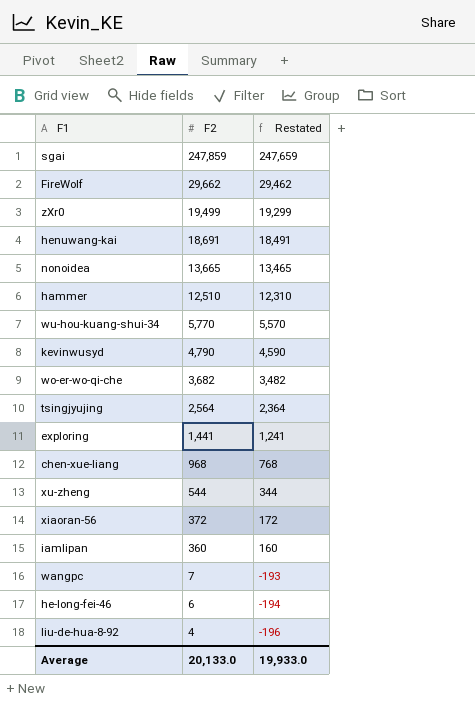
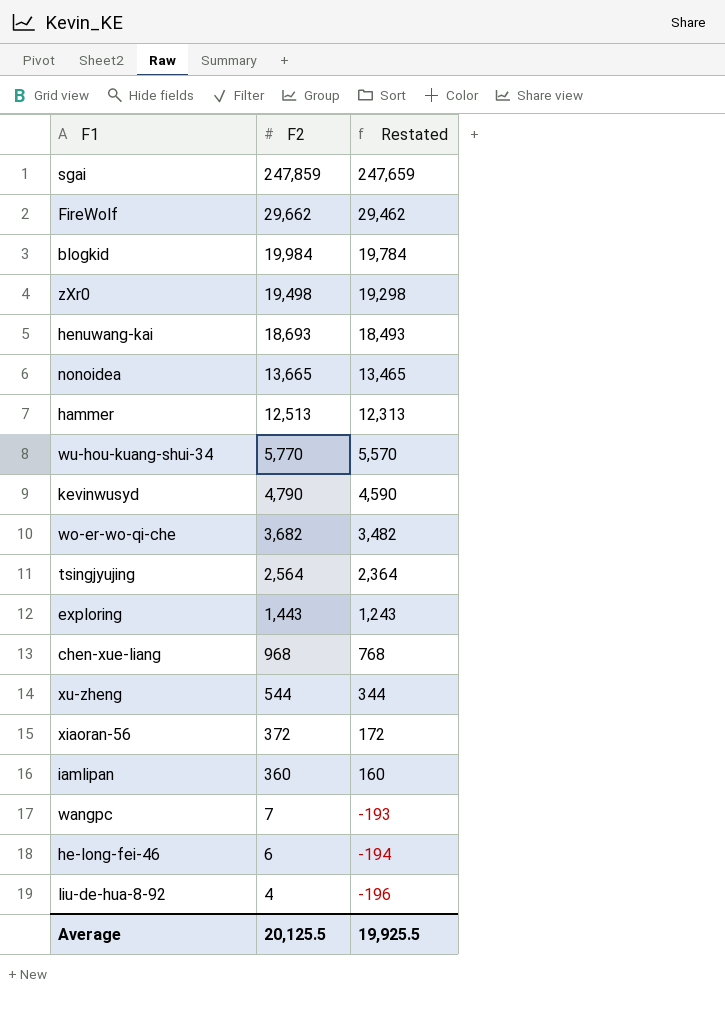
row blogkid: none -> 19,984 | 19,784
zXr0 | F2: 19,499 -> 19,498
zXr0 | Restated: 19,299 -> 19,298
henuwang-kai | F2: 18,691 -> 18,693
henuwang-kai | Restated: 18,491 -> 18,493
hammer | F2: 12,510 -> 12,513
hammer | Restated: 12,310 -> 12,313
exploring | F2: 1,441 -> 1,443
exploring | Restated: 1,241 -> 1,243
Average | F2: 20,133.0 -> 20,125.5
Average | Restated: 19,933.0 -> 19,925.5

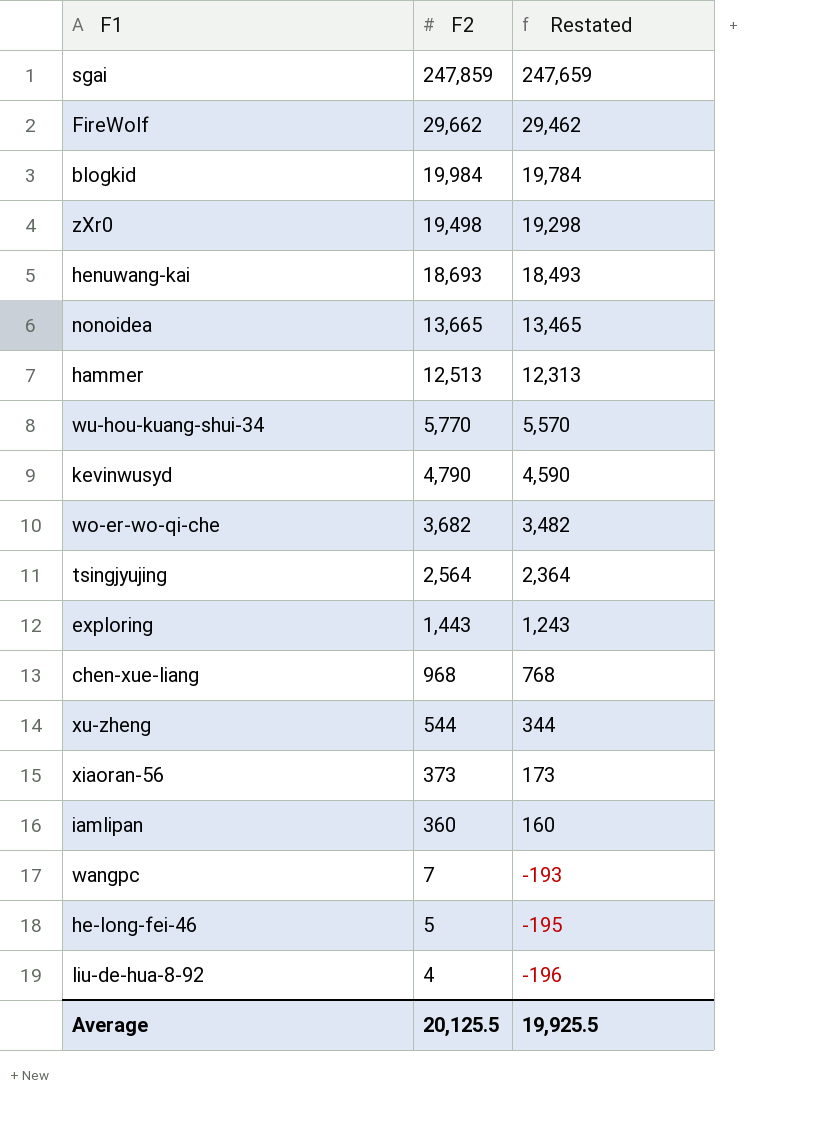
xiaoran-56 | F2: 372 -> 373
xiaoran-56 | Restated: 172 -> 173
he-long-fei-46 | F2: 6 -> 5
he-long-fei-46 | Restated: -194 -> -195

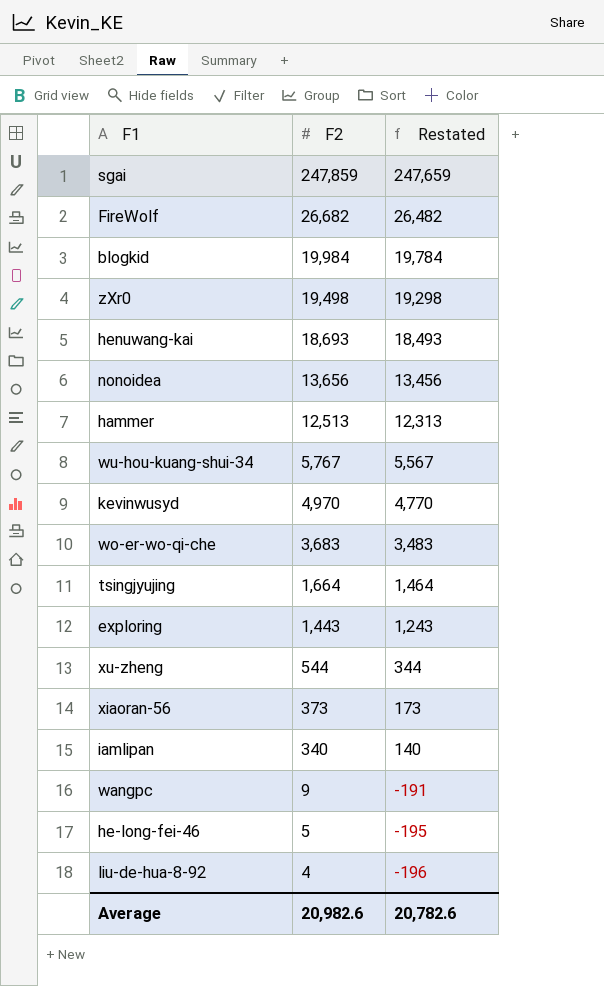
row chen-xue-liang: 968 | 768 -> none
FireWolf | F2: 29,662 -> 26,682
FireWolf | Restated: 29,462 -> 26,482
nonoidea | F2: 13,665 -> 13,656
nonoidea | Restated: 13,465 -> 13,456
wu-hou-kuang-shui-34 | F2: 5,770 -> 5,767
wu-hou-kuang-shui-34 | Restated: 5,570 -> 5,567
kevinwusyd | F2: 4,790 -> 4,970
kevinwusyd | Restated: 4,590 -> 4,770
wo-er-wo-qi-che | F2: 3,682 -> 3,683
wo-er-wo-qi-che | Restated: 3,482 -> 3,483
tsingjyujing | F2: 2,564 -> 1,664
tsingjyujing | Restated: 2,364 -> 1,464
iamlipan | F2: 360 -> 340
iamlipan | Restated: 160 -> 140
wangpc | F2: 7 -> 9
wangpc | Restated: -193 -> -191
Average | F2: 20,125.5 -> 20,982.6
Average | Restated: 19,925.5 -> 20,782.6

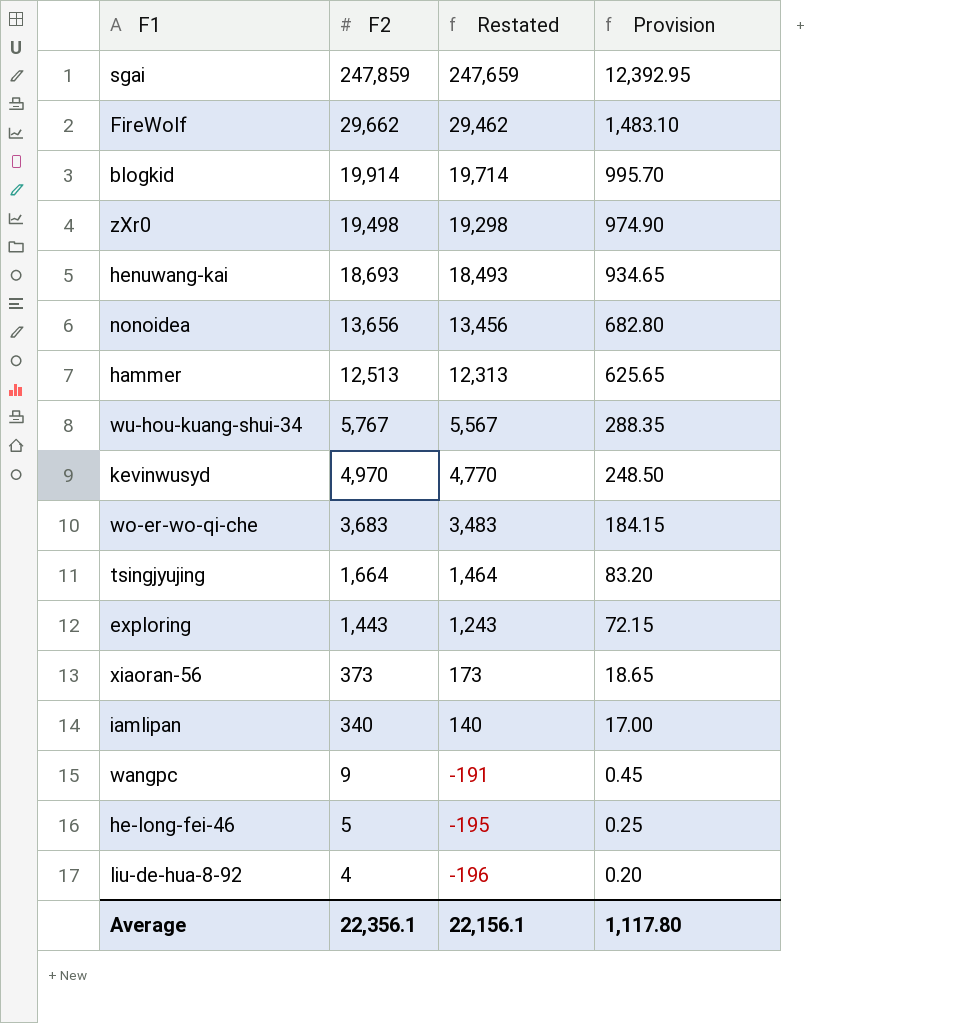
column Provision | formula: none -> [F2] * 0.05
row xu-zheng: 544 | 344 -> none
FireWolf | F2: 26,682 -> 29,662
FireWolf | Restated: 26,482 -> 29,462
blogkid | F2: 19,984 -> 19,914
blogkid | Restated: 19,784 -> 19,714
Average | F2: 20,982.6 -> 22,356.1
Average | Restated: 20,782.6 -> 22,156.1

